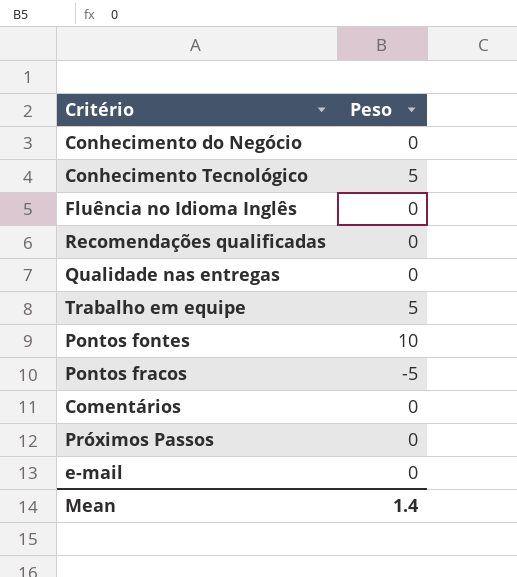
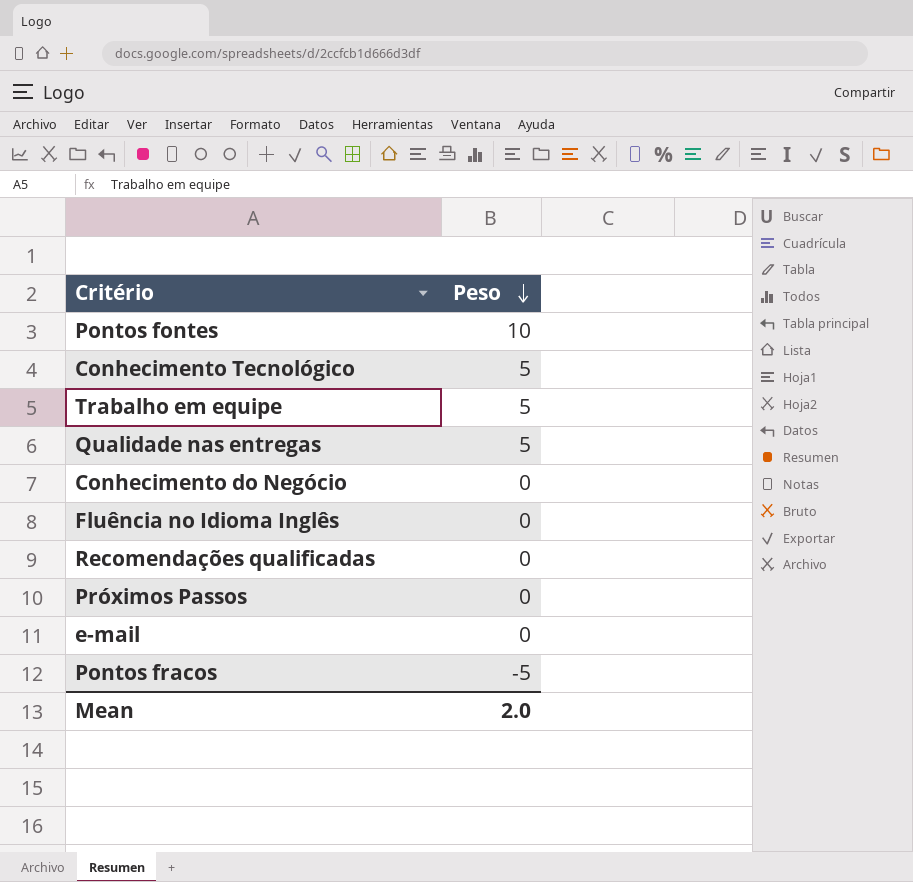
row order: none -> Peso descending
row Comentários: 0 -> none
Qualidade nas entregas | Peso: 0 -> 5
Mean | Peso: 1.4 -> 2.0

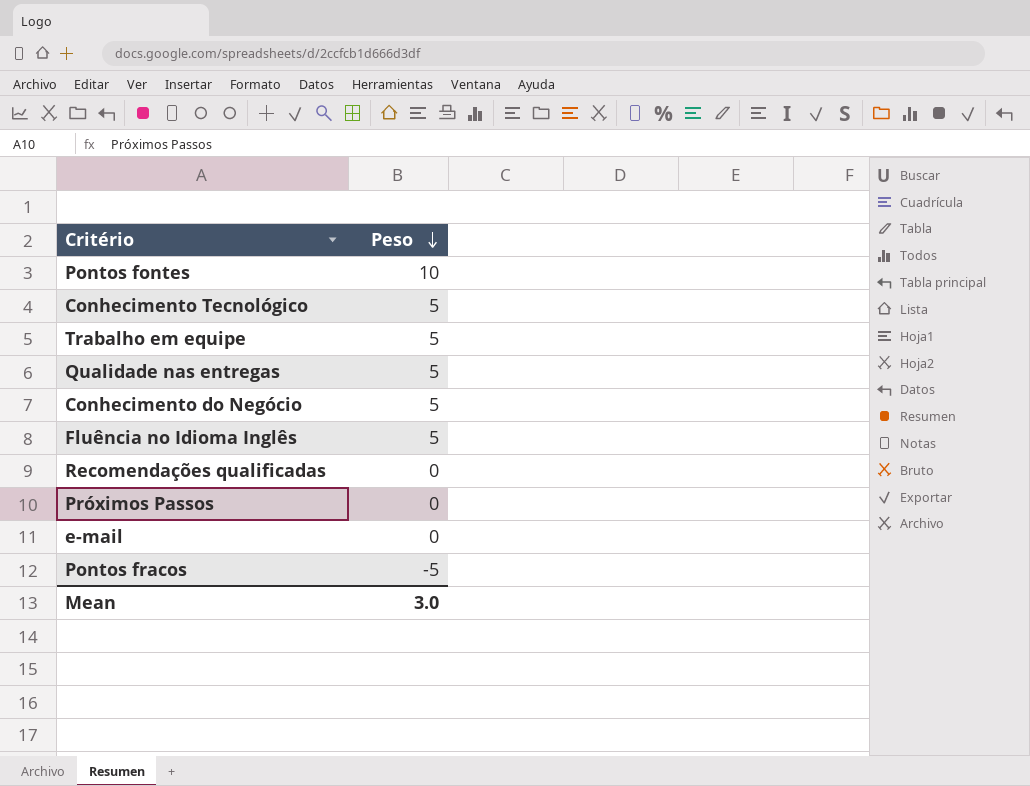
Conhecimento do Negócio | Peso: 0 -> 5
Fluência no Idioma Inglês | Peso: 0 -> 5
Mean | Peso: 2.0 -> 3.0

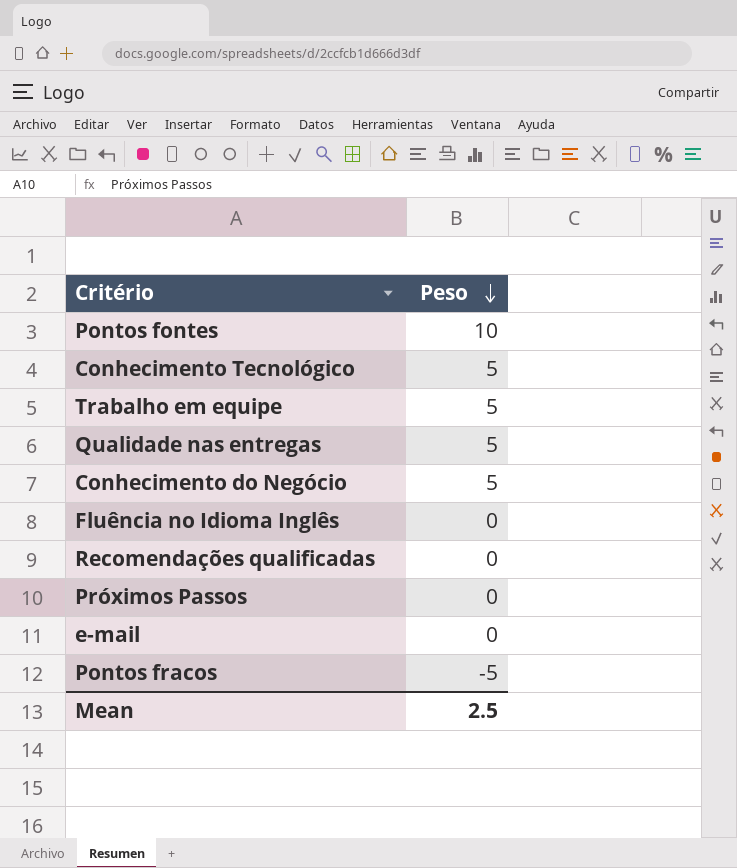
Fluência no Idioma Inglês | Peso: 5 -> 0
Mean | Peso: 3.0 -> 2.5

